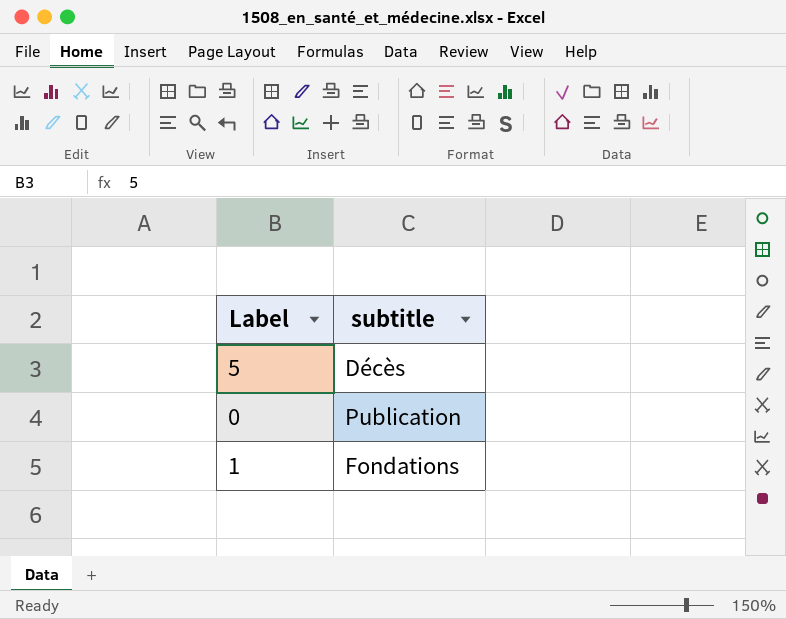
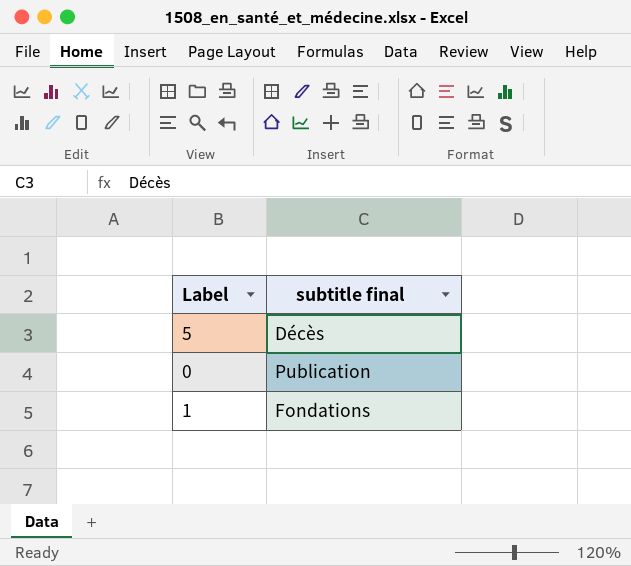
column name: subtitle -> subtitle final

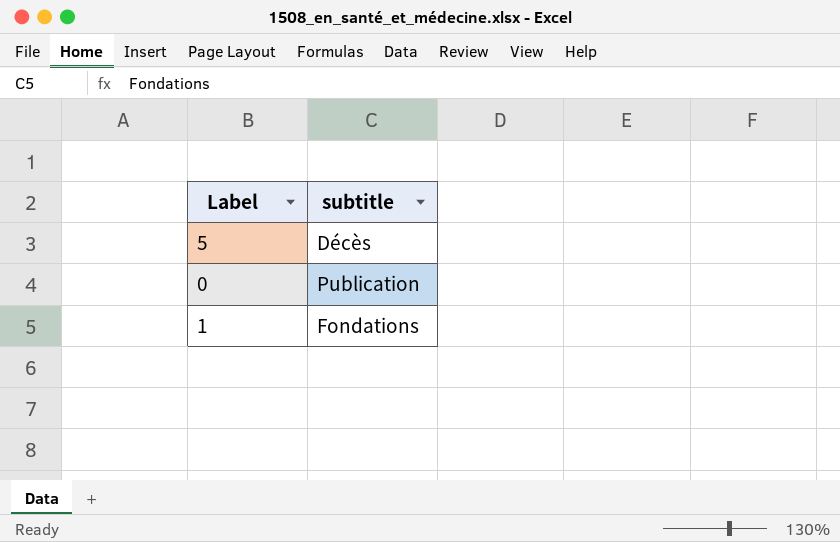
column name: subtitle final -> subtitle

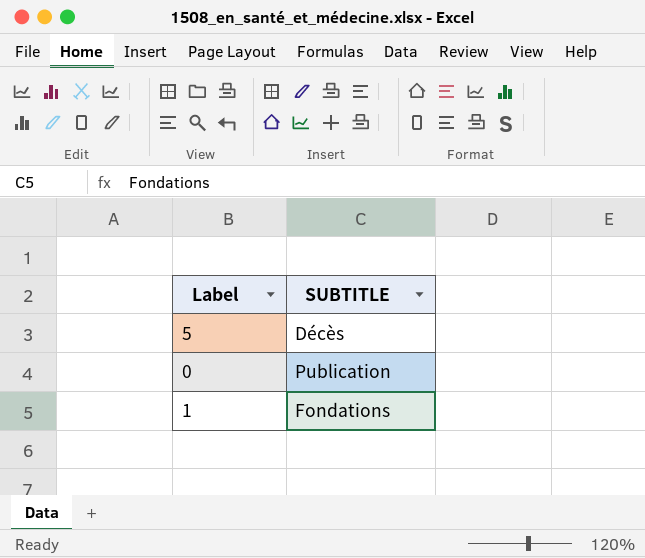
column name: subtitle -> SUBTITLE

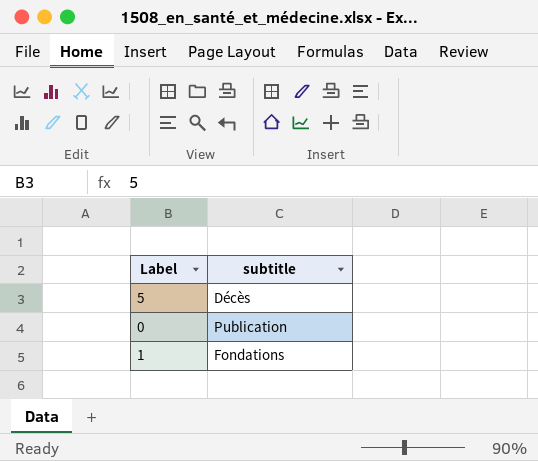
column name: SUBTITLE -> subtitle

